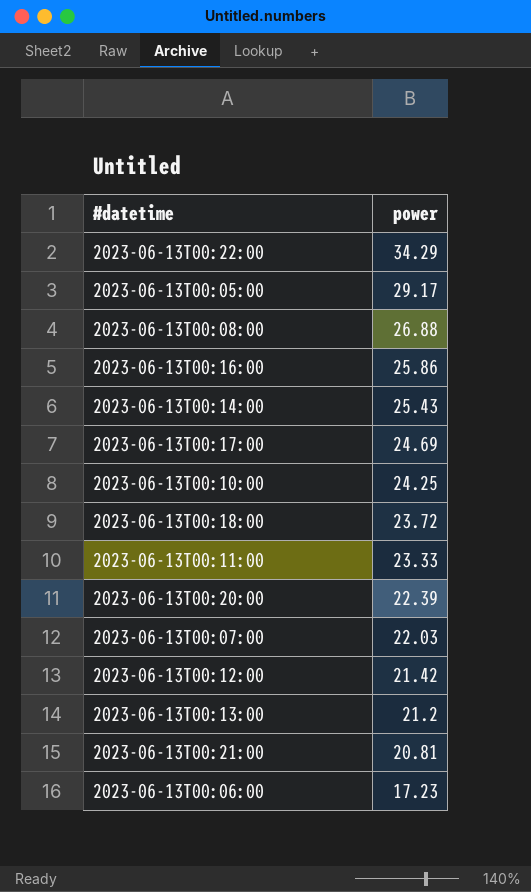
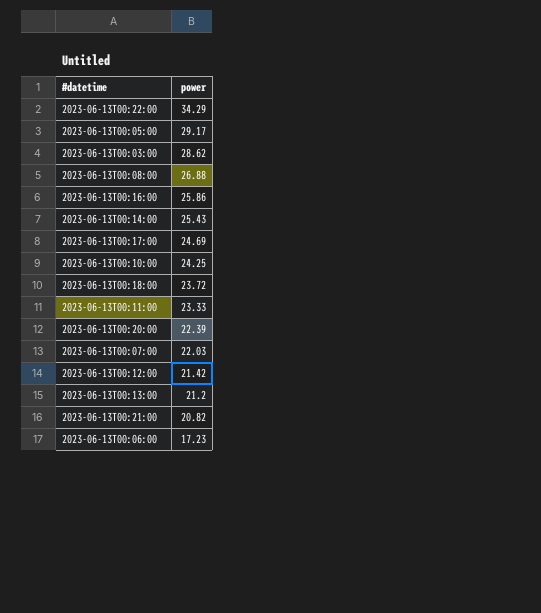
row 2023-06-13T00:03:00: none -> 28.62
2023-06-13T00:21:00 | power: 20.81 -> 20.82

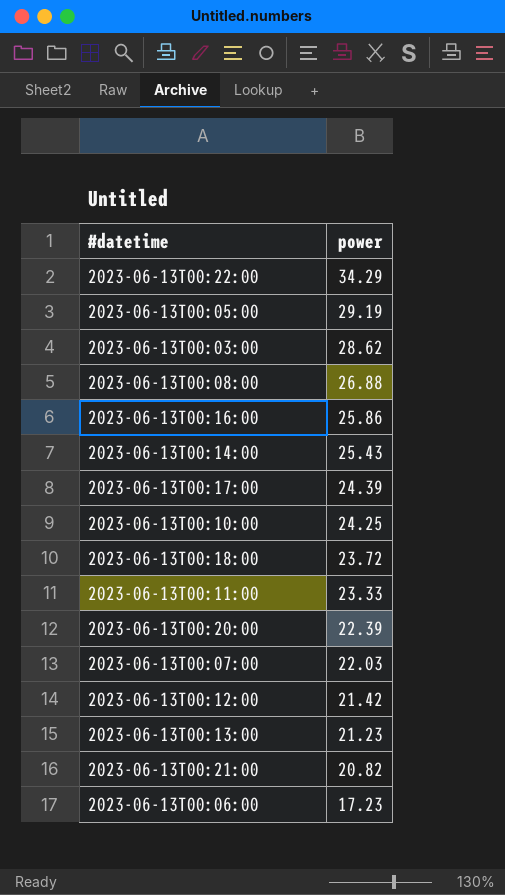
2023-06-13T00:05:00 | power: 29.17 -> 29.19
2023-06-13T00:17:00 | power: 24.69 -> 24.39
2023-06-13T00:13:00 | power: 21.2 -> 21.23

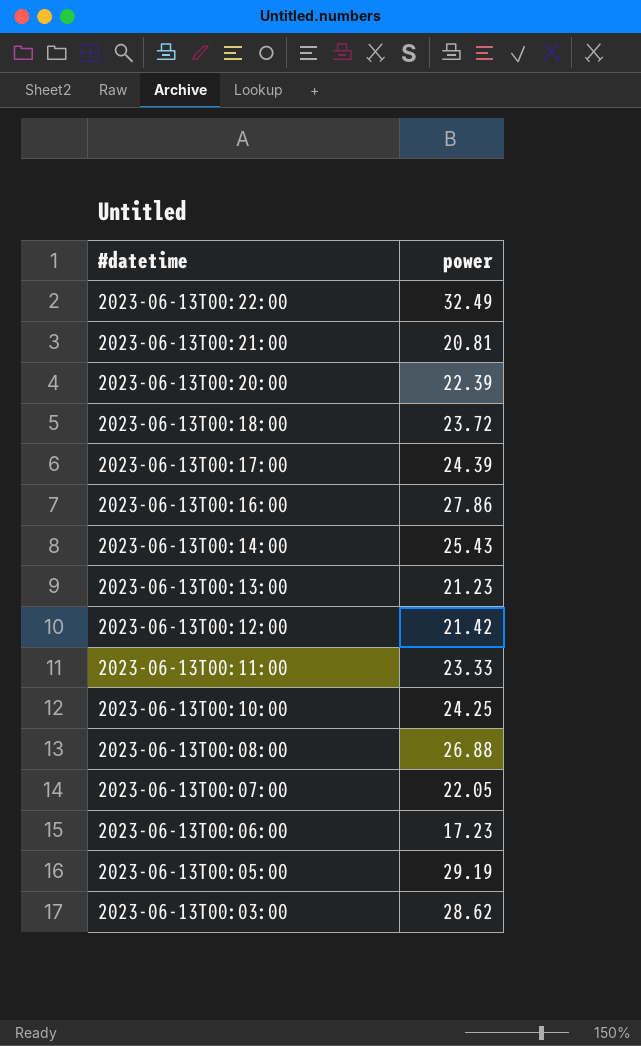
row order: power descending -> #datetime descending
2023-06-13T00:22:00 | power: 34.29 -> 32.49
2023-06-13T00:21:00 | power: 20.82 -> 20.81
2023-06-13T00:16:00 | power: 25.86 -> 27.86
2023-06-13T00:07:00 | power: 22.03 -> 22.05

